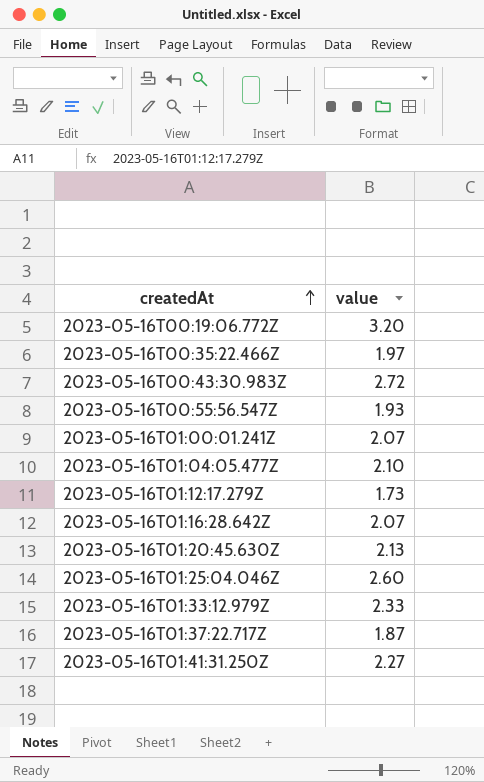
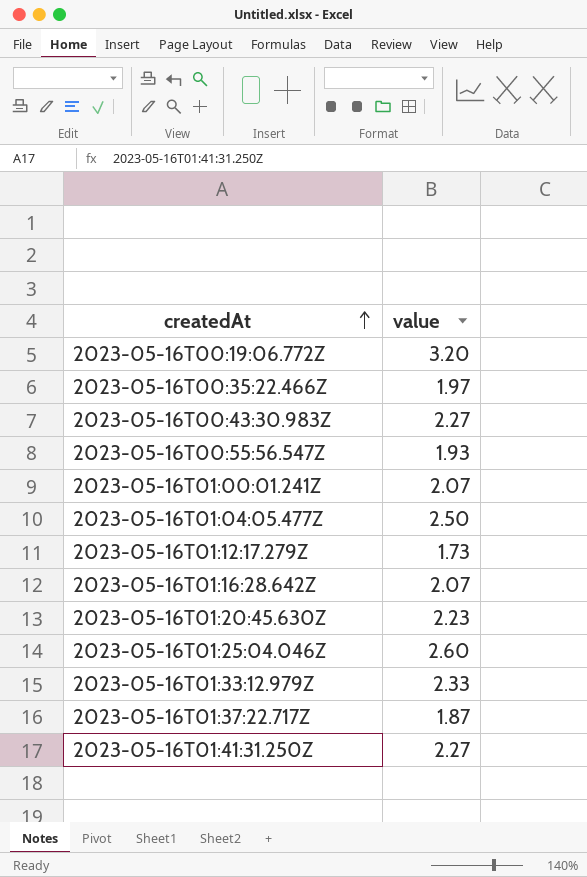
2023-05-16T00:43:30.983Z | value: 2.72 -> 2.27
2023-05-16T01:04:05.477Z | value: 2.10 -> 2.50
2023-05-16T01:20:45.630Z | value: 2.13 -> 2.23

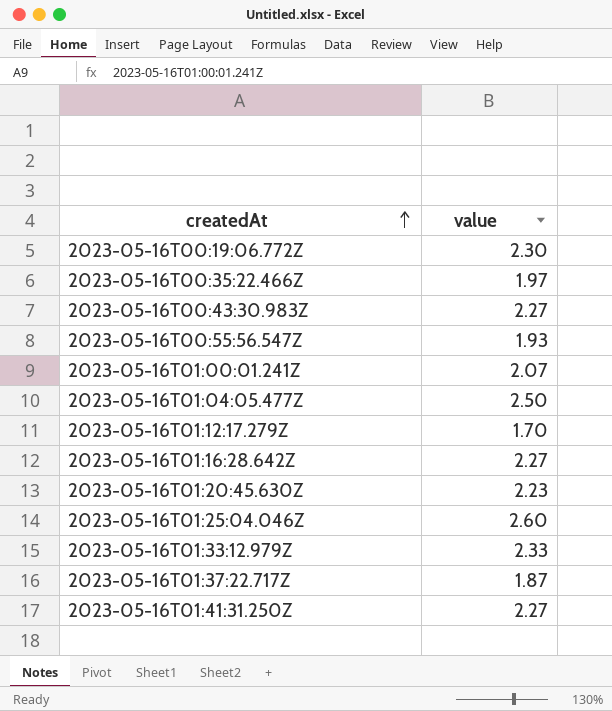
2023-05-16T00:19:06.772Z | value: 3.20 -> 2.30
2023-05-16T01:12:17.279Z | value: 1.73 -> 1.70
2023-05-16T01:16:28.642Z | value: 2.07 -> 2.27

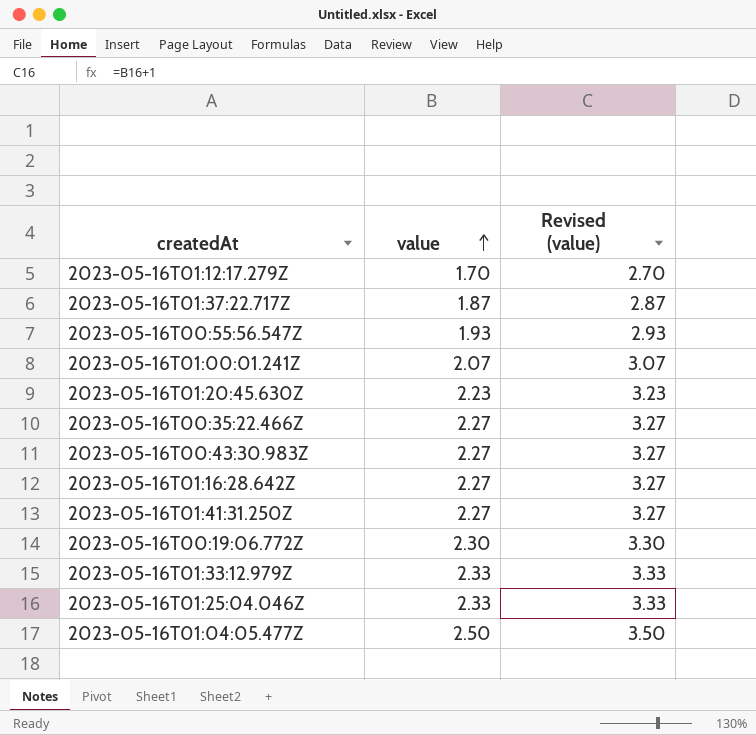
row order: createdAt ascending -> value ascending
column Revised (value) | formula: none -> [value] + 1
2023-05-16T00:35:22.466Z | value: 1.97 -> 2.27
2023-05-16T01:25:04.046Z | value: 2.60 -> 2.33

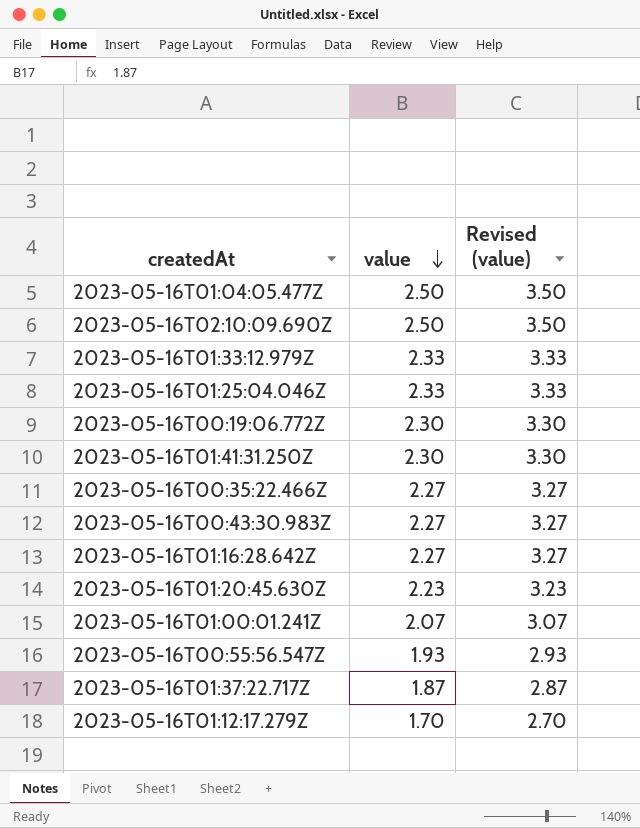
row order: value ascending -> value descending
row 2023-05-16T02:10:09.690Z: none -> 2.50 | 3.50
2023-05-16T01:41:31.250Z | value: 2.27 -> 2.30
2023-05-16T01:41:31.250Z | Revised (value): 3.27 -> 3.30

